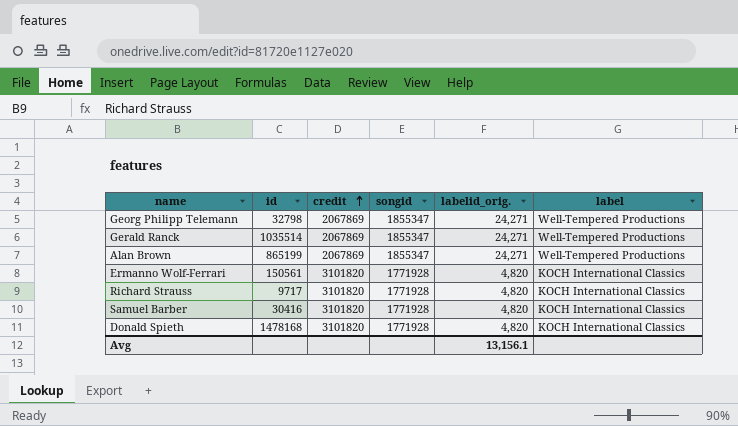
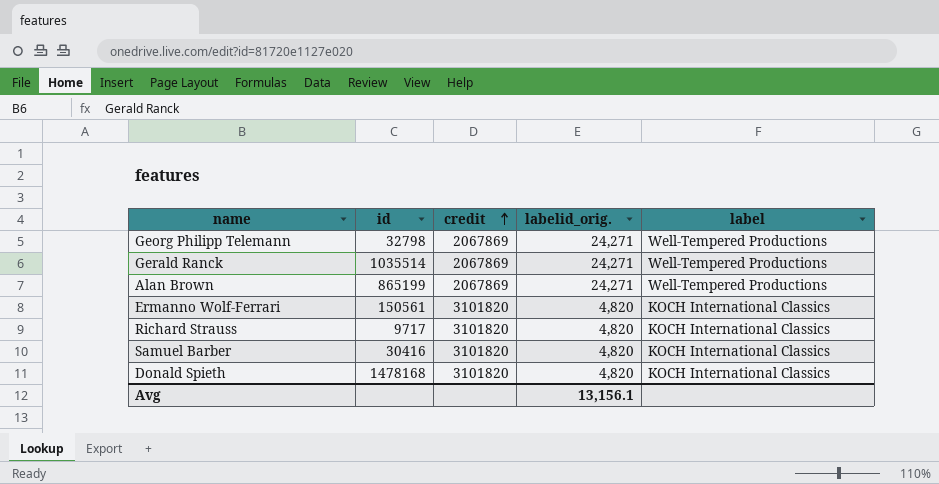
column songid | position: 4 -> none

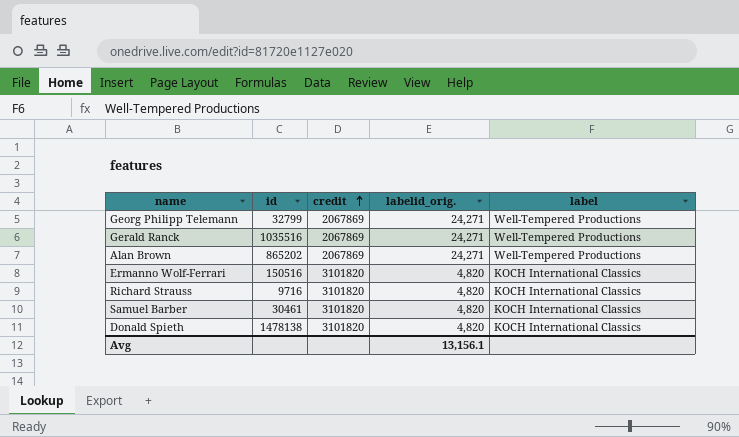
Georg Philipp Telemann | id: 32798 -> 32799
Gerald Ranck | id: 1035514 -> 1035516
Alan Brown | id: 865199 -> 865202
Ermanno Wolf‐Ferrari | id: 150561 -> 150516
Richard Strauss | id: 9717 -> 9716
Samuel Barber | id: 30416 -> 30461
Donald Spieth | id: 1478168 -> 1478138

